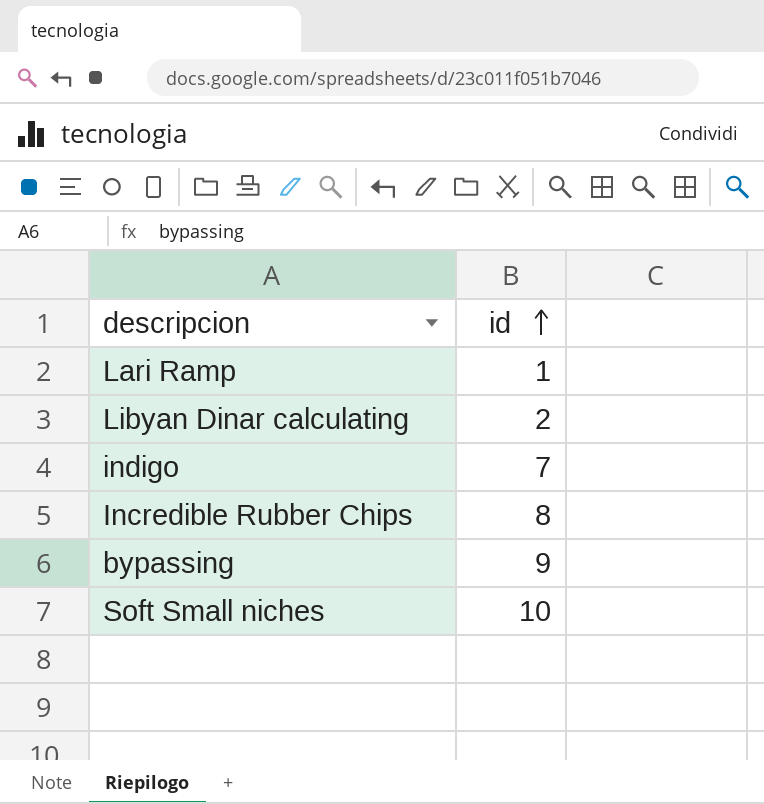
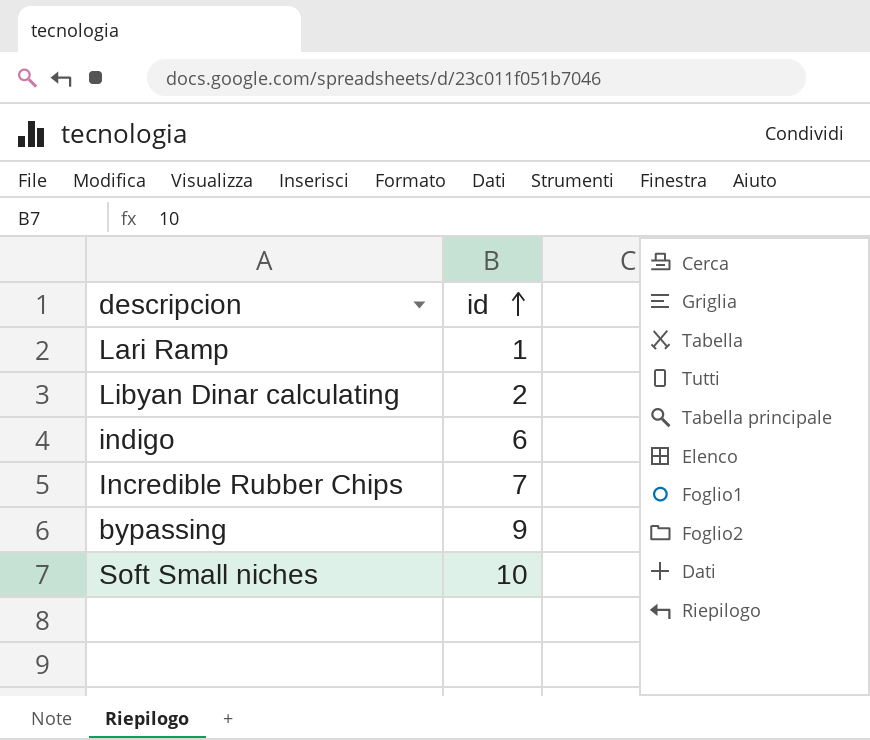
indigo | id: 7 -> 6
Incredible Rubber Chips | id: 8 -> 7

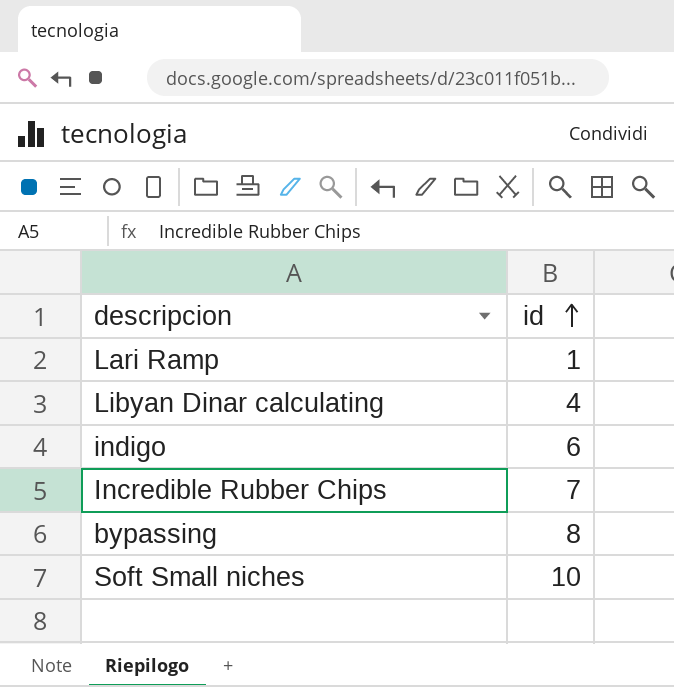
Libyan Dinar calculating | id: 2 -> 4
bypassing | id: 9 -> 8

